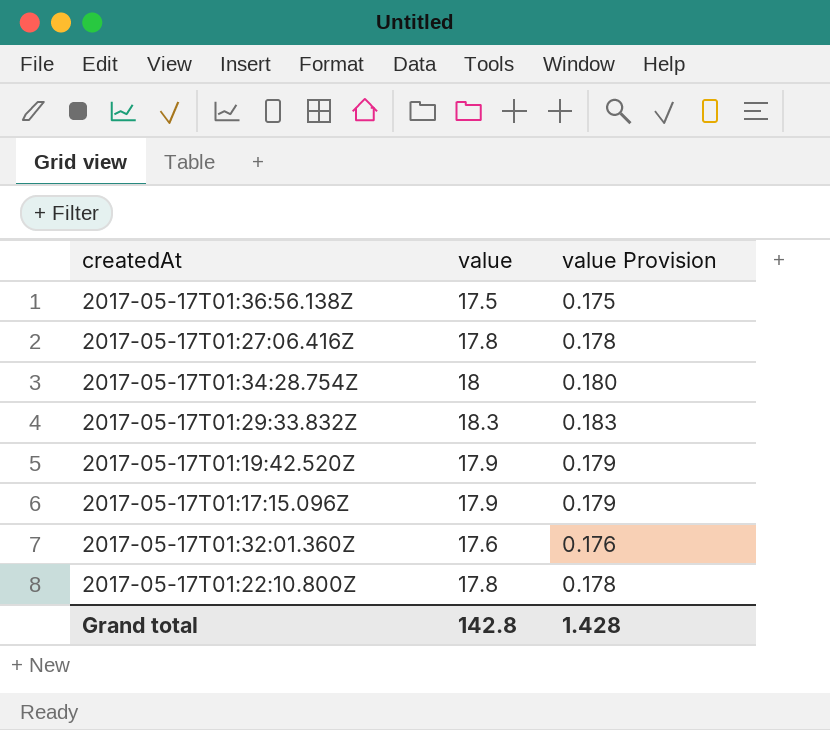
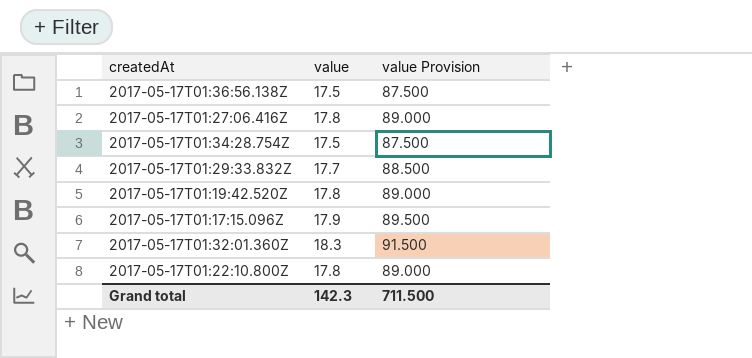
column value Provision | formula: [value] * 0.01 -> [value] * 5
2017-05-17T01:34:28.754Z | value: 18 -> 17.5
2017-05-17T01:29:33.832Z | value: 18.3 -> 17.7
2017-05-17T01:19:42.520Z | value: 17.9 -> 17.8
2017-05-17T01:32:01.360Z | value: 17.6 -> 18.3
Grand total | value: 142.8 -> 142.3
Grand total | value Provision: 1.428 -> 711.500

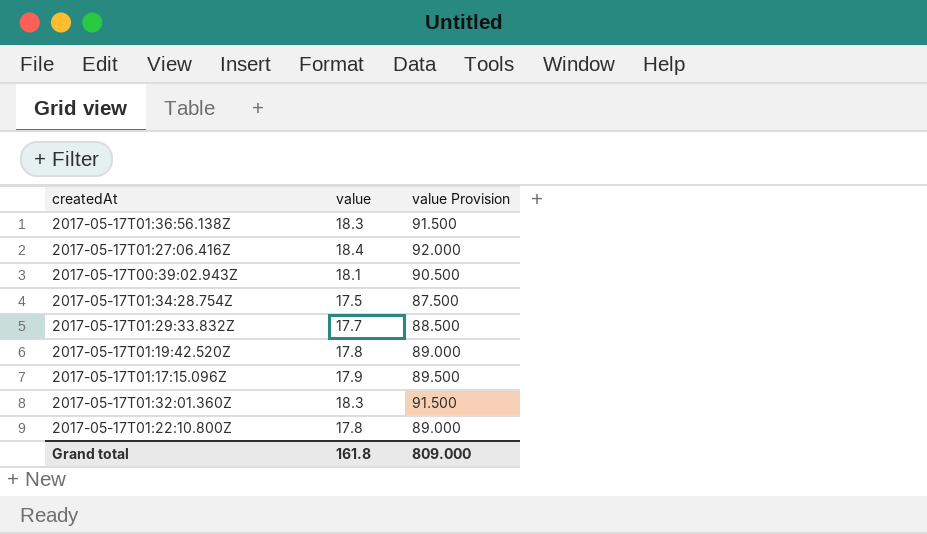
2017-05-17T01:36:56.138Z | value: 17.5 -> 18.3
2017-05-17T01:36:56.138Z | value Provision: 87.500 -> 91.500
2017-05-17T01:27:06.416Z | value: 17.8 -> 18.4
2017-05-17T01:27:06.416Z | value Provision: 89.000 -> 92.000
row 2017-05-17T00:39:02.943Z: none -> 18.1 | 90.500
Grand total | value: 142.3 -> 161.8
Grand total | value Provision: 711.500 -> 809.000

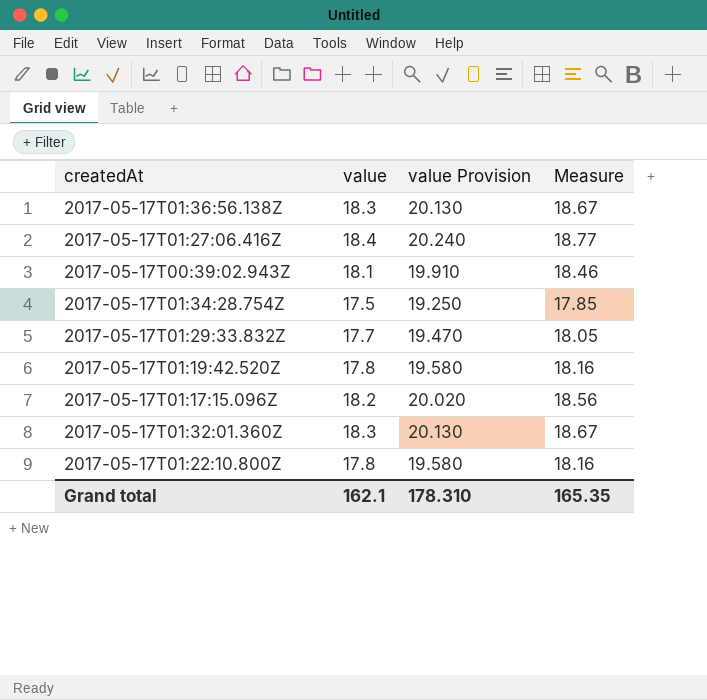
column value Provision | formula: [value] * 5 -> [value] * 1.1
column Measure | formula: none -> [value] * 1.02
2017-05-17T01:17:15.096Z | value: 17.9 -> 18.2
Grand total | value: 161.8 -> 162.1
Grand total | value Provision: 809.000 -> 178.310

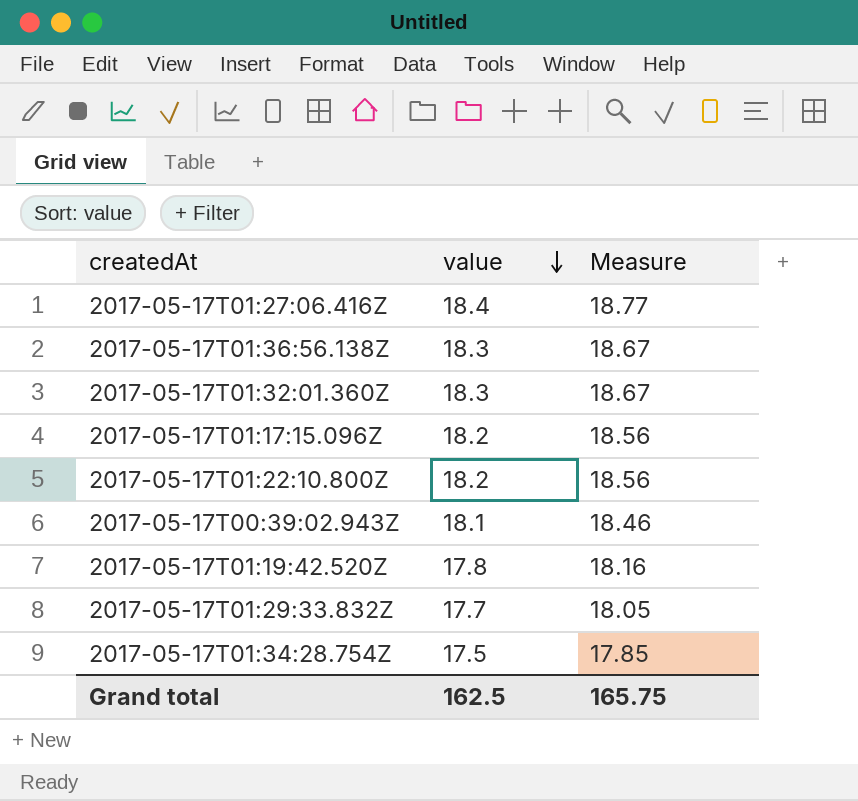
row order: none -> value descending
column value Provision | formula: [value] * 1.1 -> none
2017-05-17T01:22:10.800Z | value: 17.8 -> 18.2
2017-05-17T01:22:10.800Z | Measure: 18.16 -> 18.56
Grand total | value: 162.1 -> 162.5
Grand total | Measure: 165.35 -> 165.75

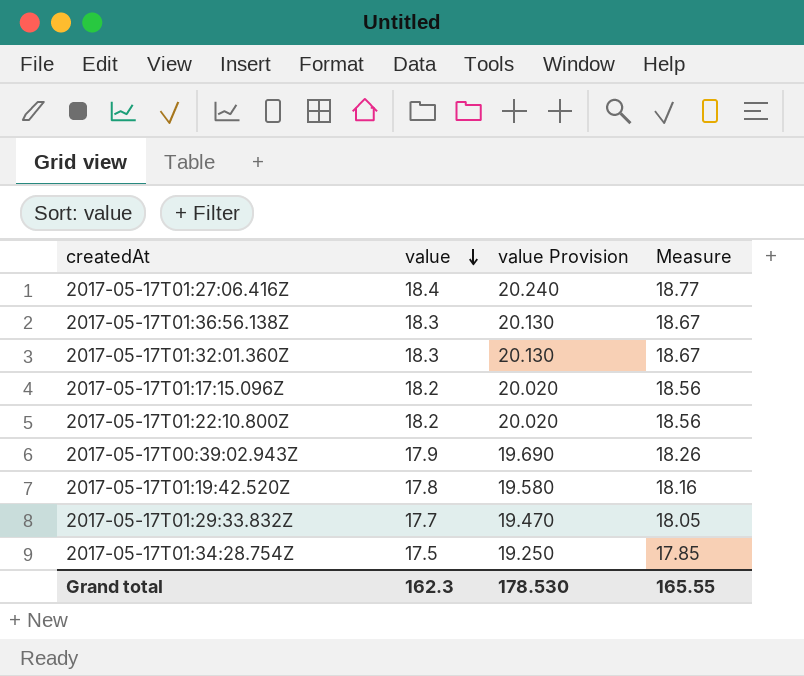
column value Provision | formula: none -> [value] * 1.1
2017-05-17T00:39:02.943Z | value: 18.1 -> 17.9
2017-05-17T00:39:02.943Z | Measure: 18.46 -> 18.26
Grand total | value: 162.5 -> 162.3
Grand total | Measure: 165.75 -> 165.55

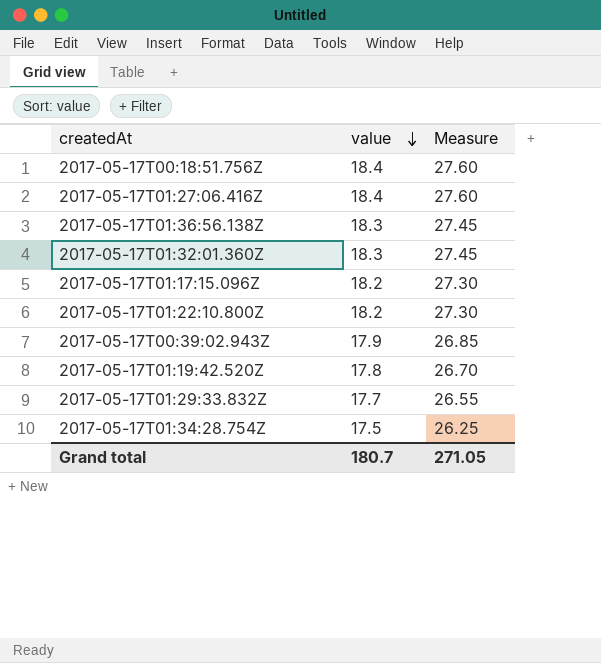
column value Provision | formula: [value] * 1.1 -> none
column Measure | formula: [value] * 1.02 -> [value] * 1.5
row 2017-05-17T00:18:51.756Z: none -> 18.4 | 27.60
Grand total | value: 162.3 -> 180.7
Grand total | Measure: 165.55 -> 271.05

